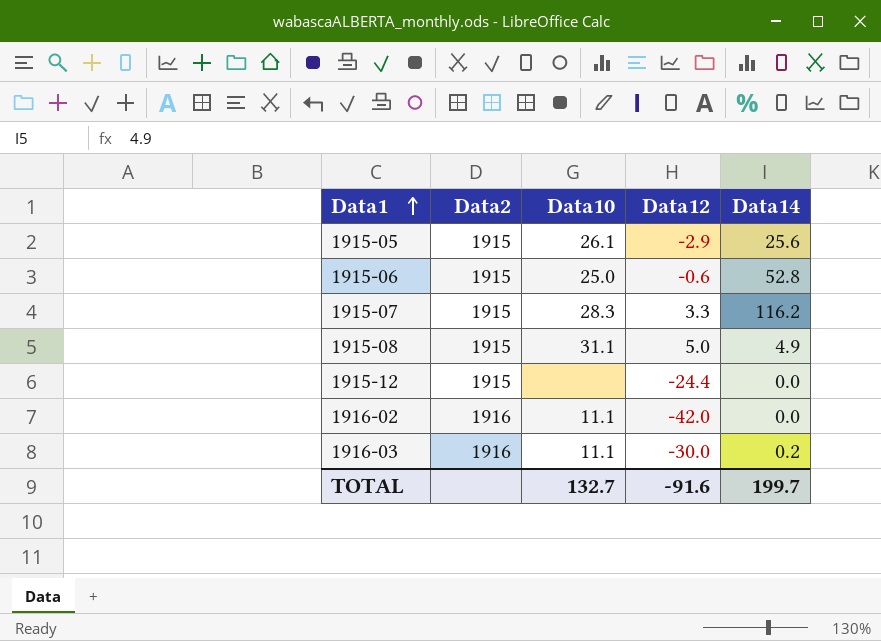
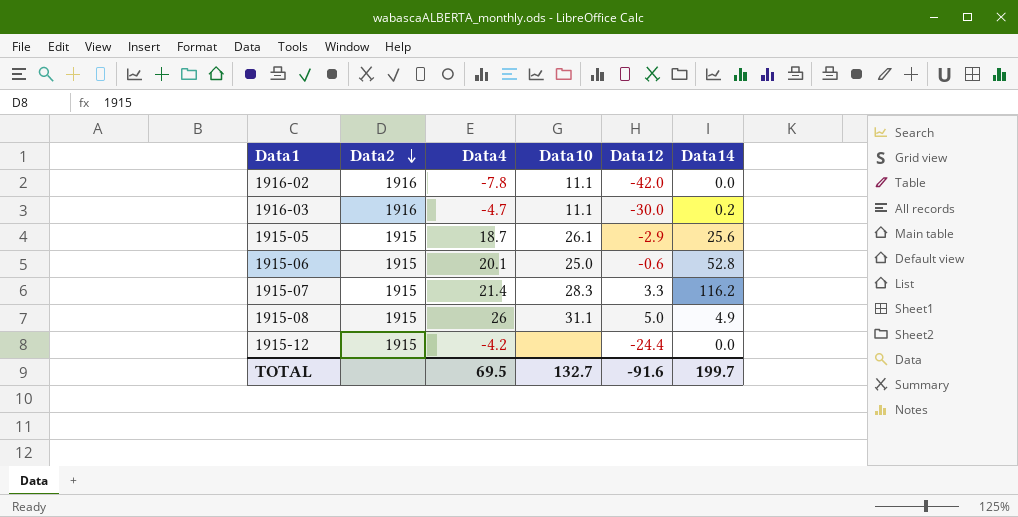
row order: Data1 ascending -> Data2 descending
column Data4 | position: none -> 3

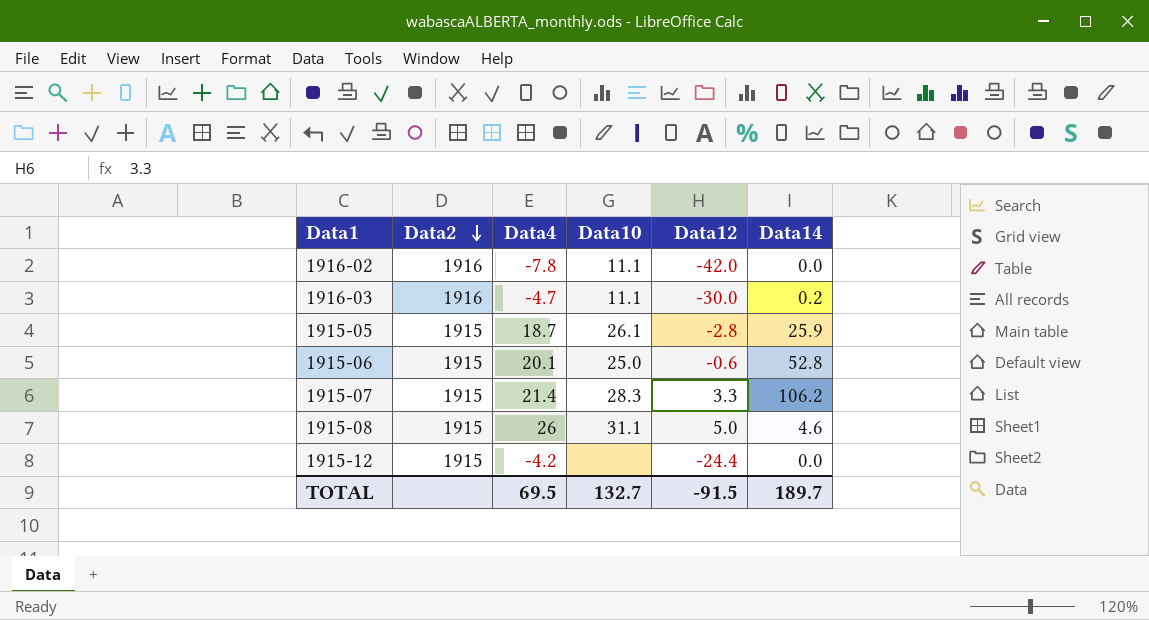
1915-05 | Data12: -2.9 -> -2.8
1915-05 | Data14: 25.6 -> 25.9
1915-07 | Data14: 116.2 -> 106.2
1915-08 | Data14: 4.9 -> 4.6
TOTAL | Data12: -91.6 -> -91.5
TOTAL | Data14: 199.7 -> 189.7

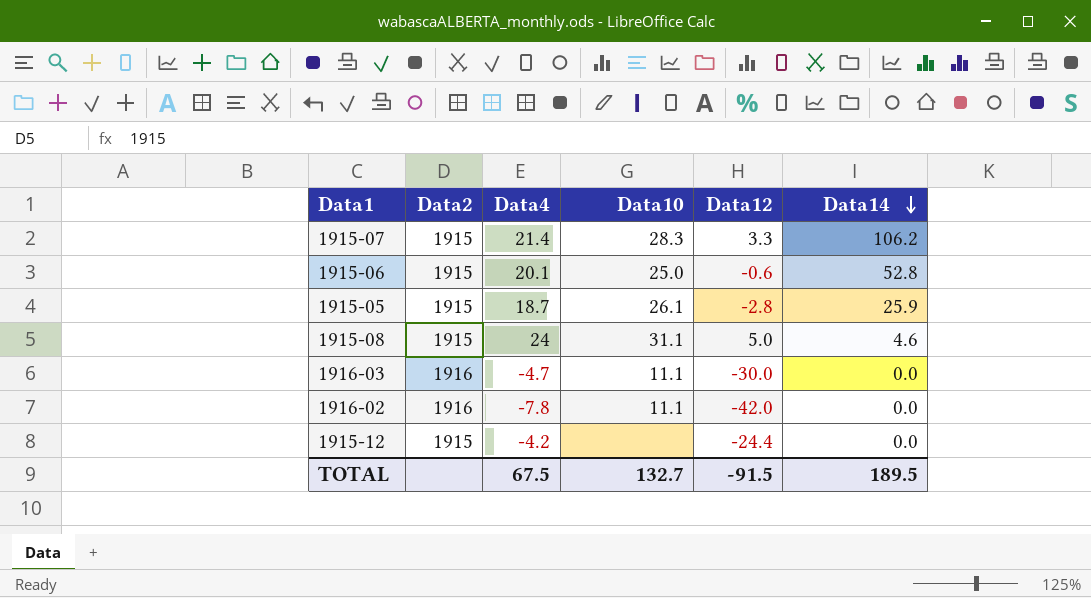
row order: Data2 descending -> Data14 descending
1915-08 | Data4: 26 -> 24
1916-03 | Data14: 0.2 -> 0.0
TOTAL | Data4: 69.5 -> 67.5
TOTAL | Data14: 189.7 -> 189.5

